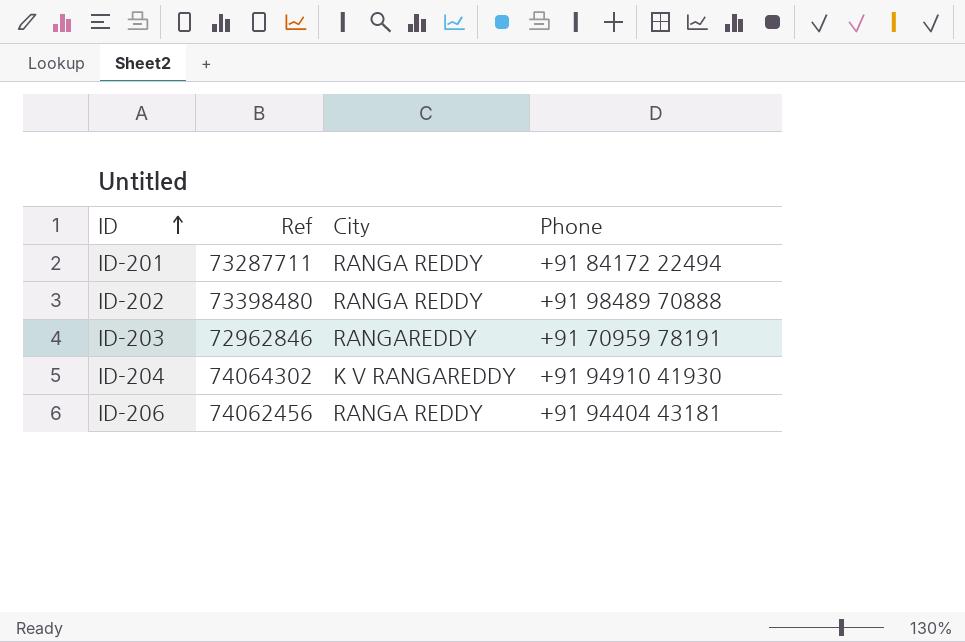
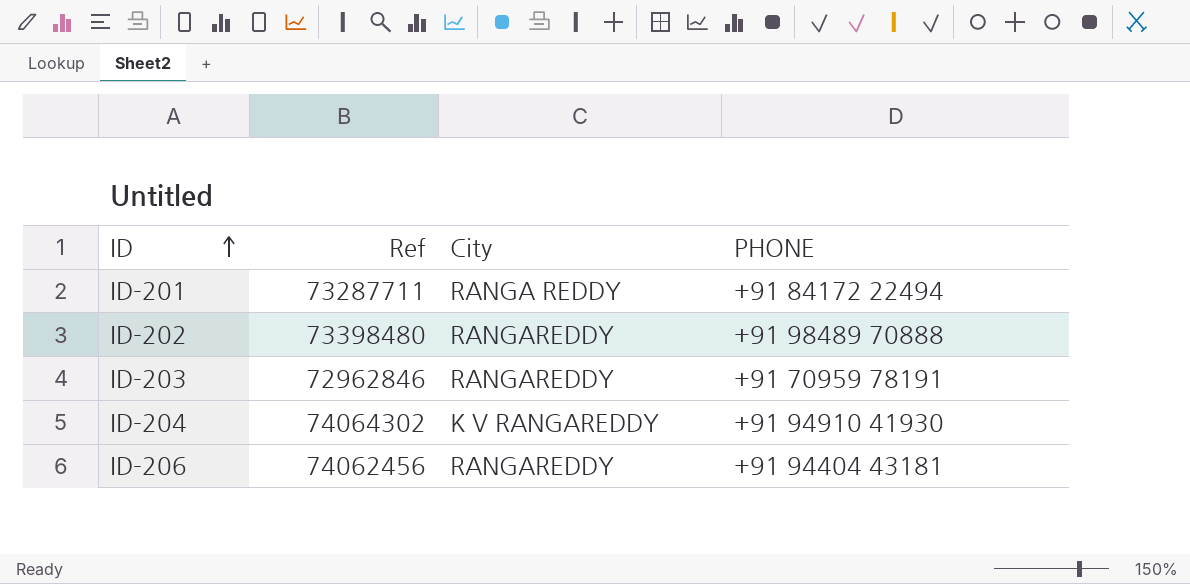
column name: Phone -> PHONE
ID-202 | City: RANGA REDDY -> RANGAREDDY
ID-206 | City: RANGA REDDY -> RANGAREDDY

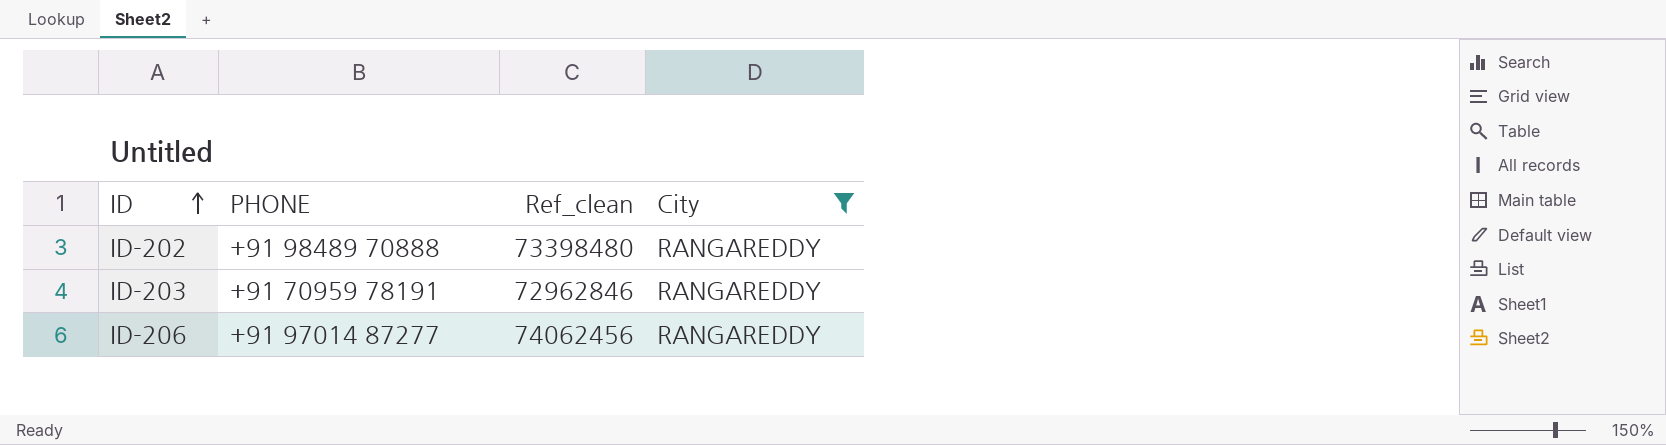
filter: none -> City = RANGAREDDY
column PHONE | position: 4 -> 2
column name: Ref -> Ref_clean
ID-206 | PHONE: +91 94404 43181 -> +91 97014 87277

